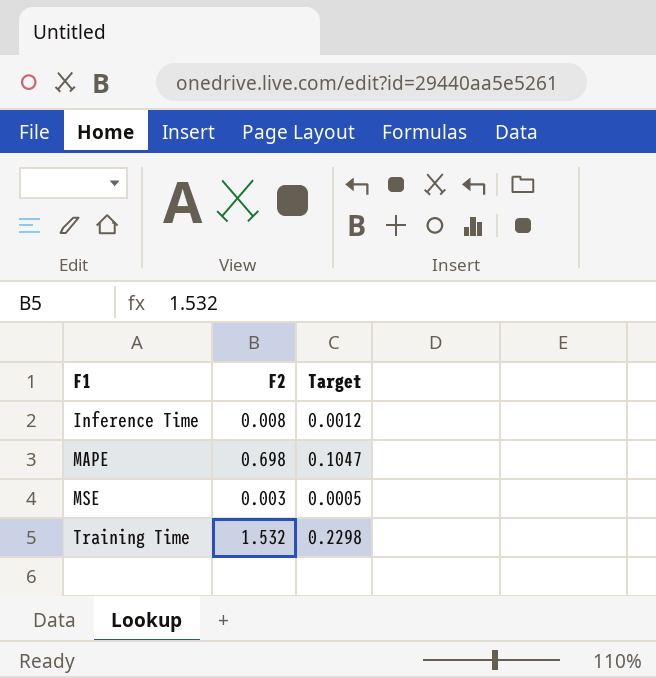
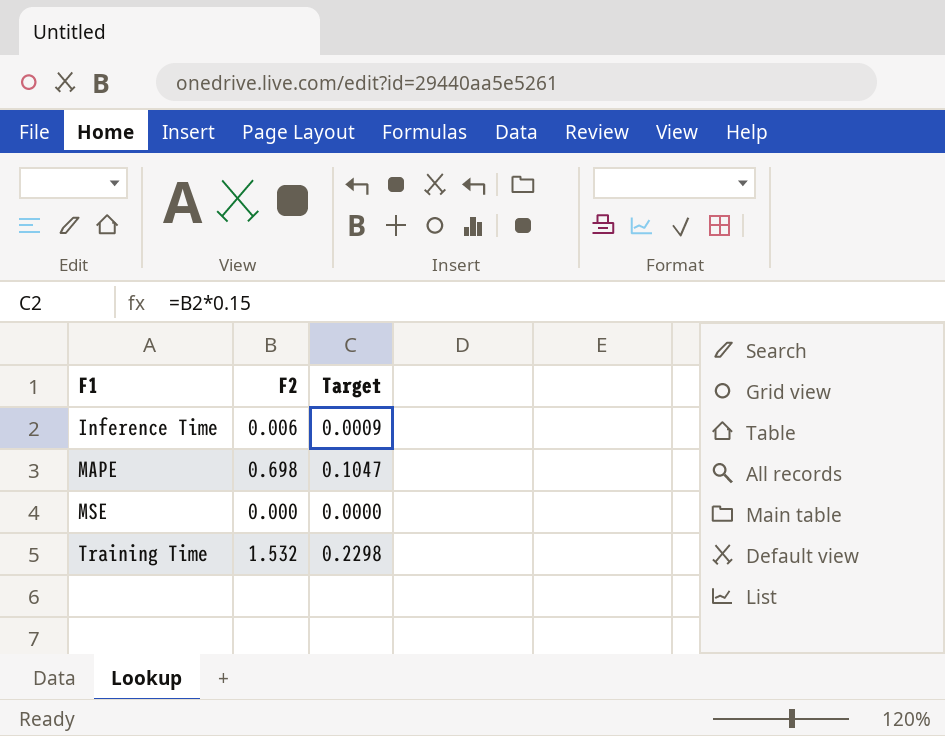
Inference Time | F2: 0.008 -> 0.006
Inference Time | Target: 0.0012 -> 0.0009
MSE | F2: 0.003 -> 0.000
MSE | Target: 0.0005 -> 0.0000

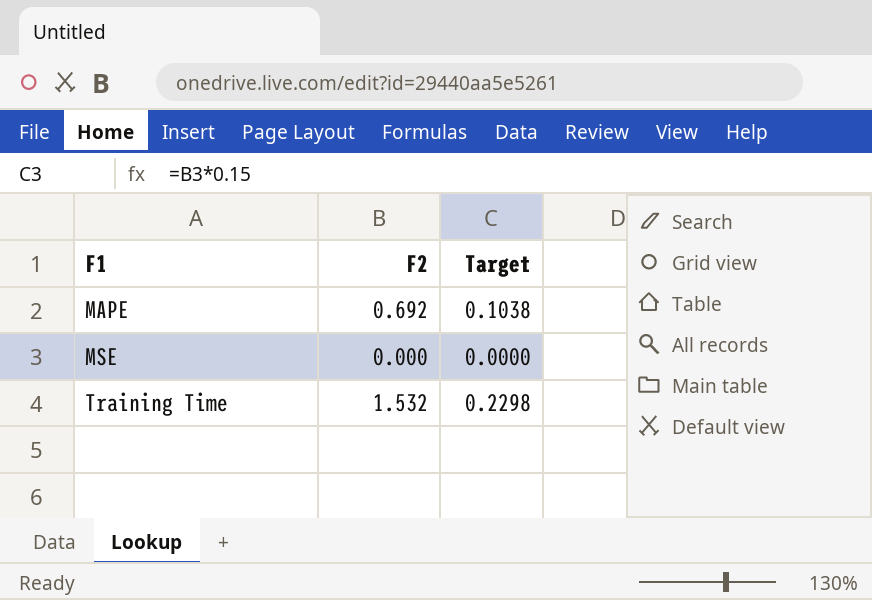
row Inference Time: 0.006 | 0.0009 -> none
MAPE | F2: 0.698 -> 0.692
MAPE | Target: 0.1047 -> 0.1038

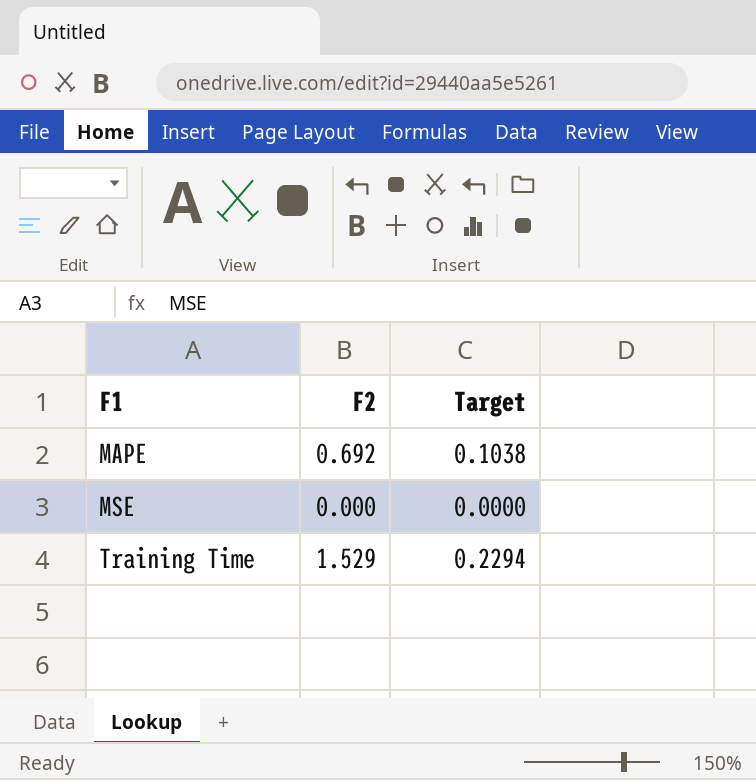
Training Time | F2: 1.532 -> 1.529
Training Time | Target: 0.2298 -> 0.2294

